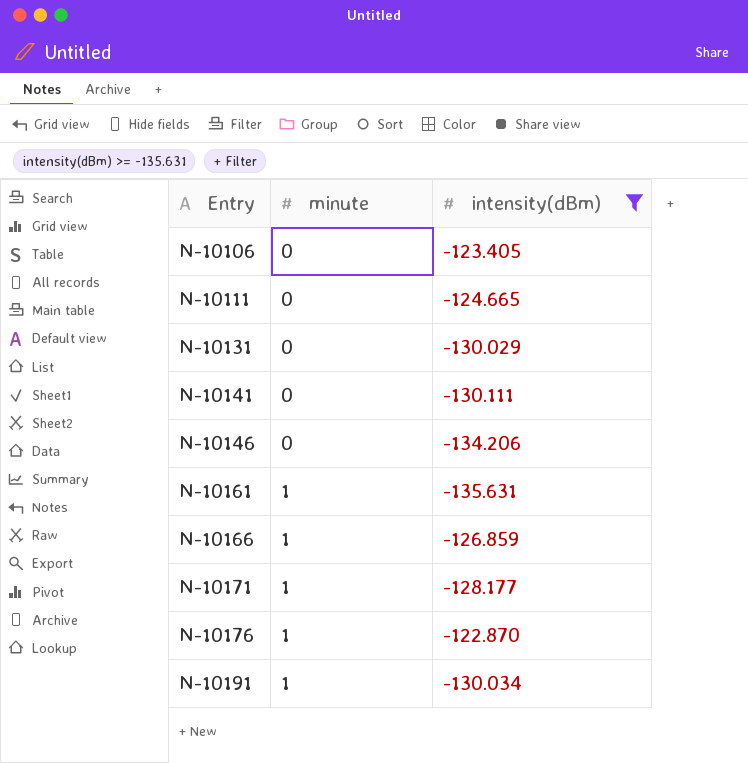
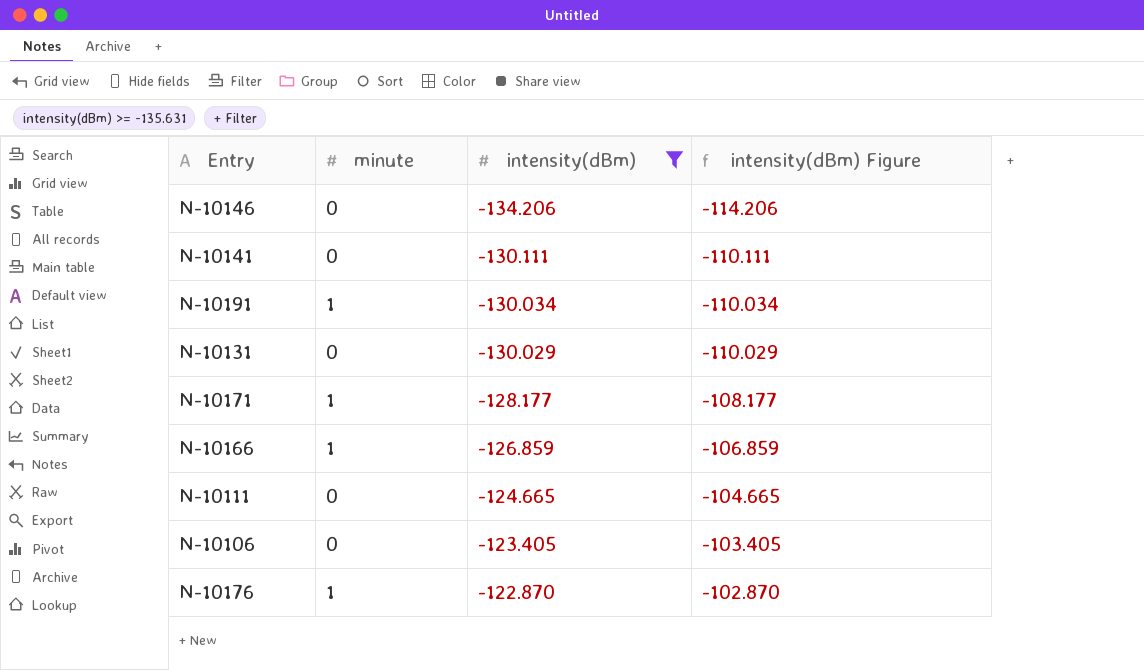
row order: Entry ascending -> intensity(dBm) ascending
column intensity(dBm) Figure | formula: none -> [intensity(dBm)] + 20
row N-10161: 1 | -135.631 -> none

